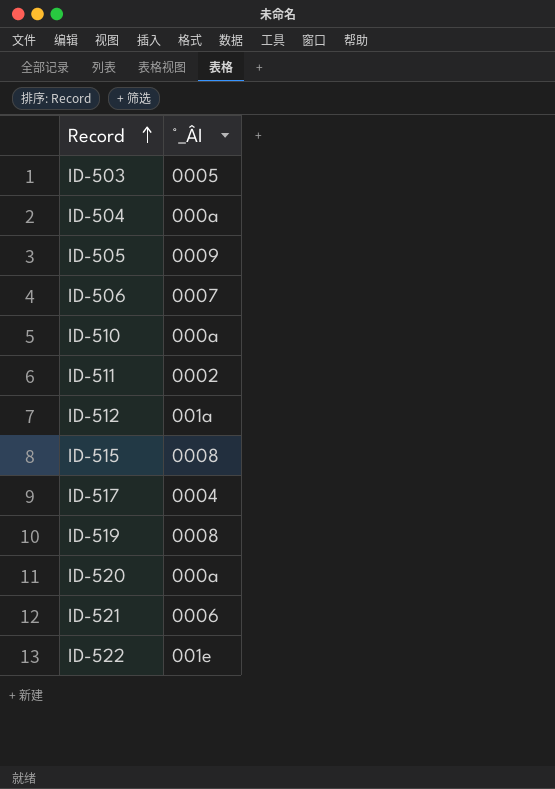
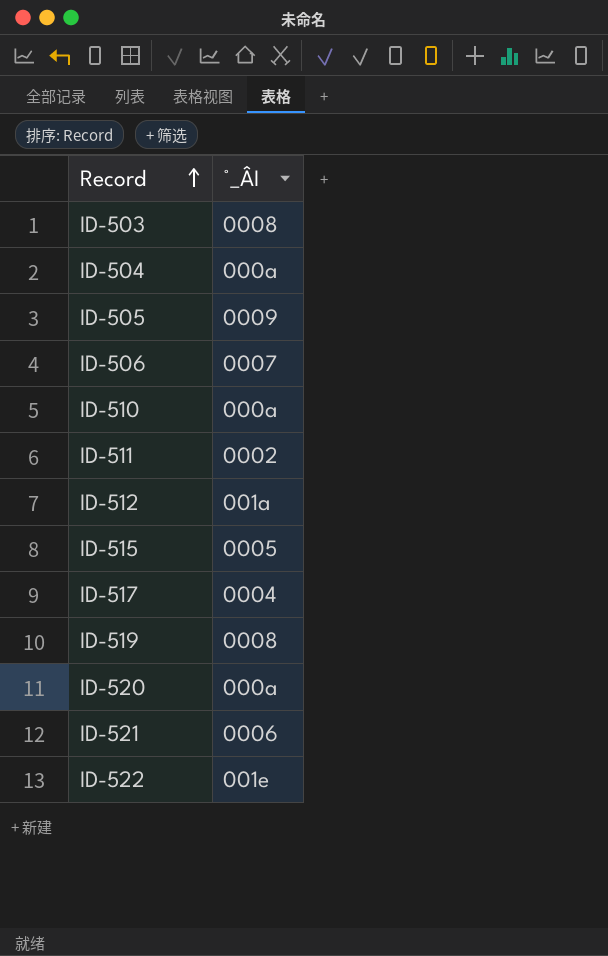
ID-503 | °_ÂI: 0005 -> 0008
ID-515 | °_ÂI: 0008 -> 0005

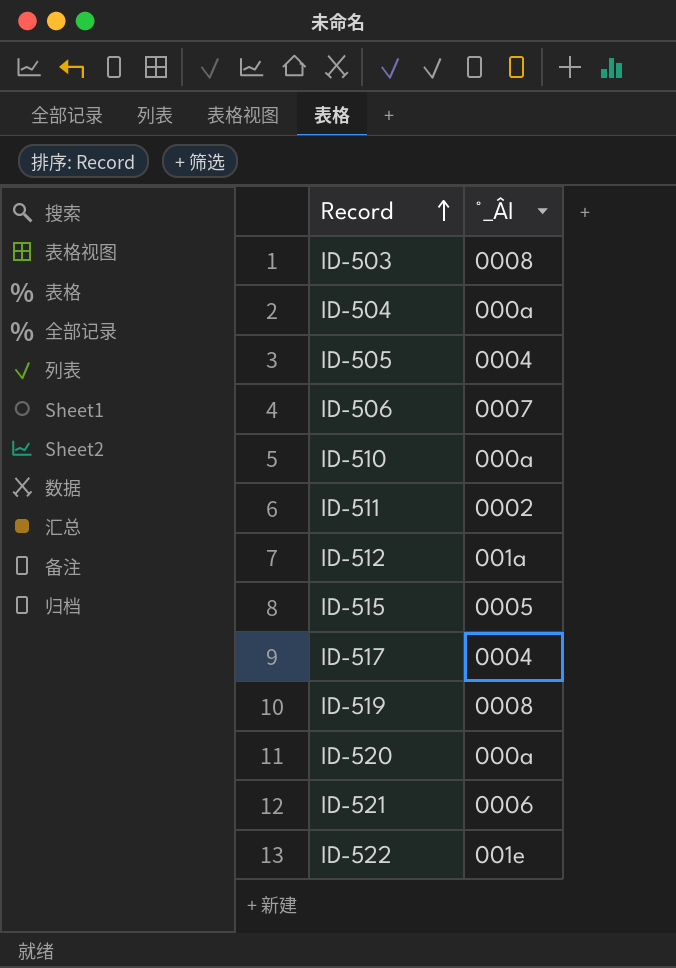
ID-505 | °_ÂI: 0009 -> 0004

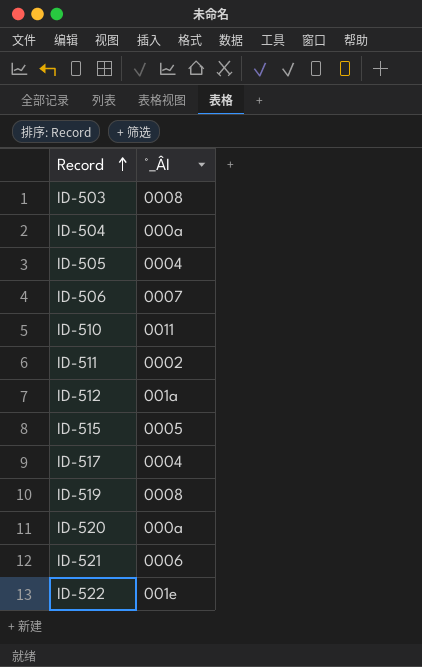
ID-510 | °_ÂI: 000a -> 0011

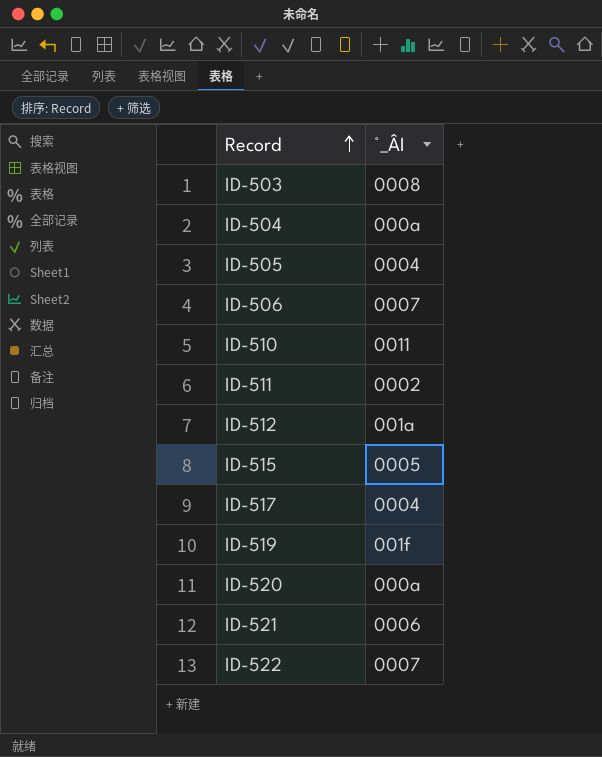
ID-519 | °_ÂI: 0008 -> 001f
ID-522 | °_ÂI: 001e -> 0007

